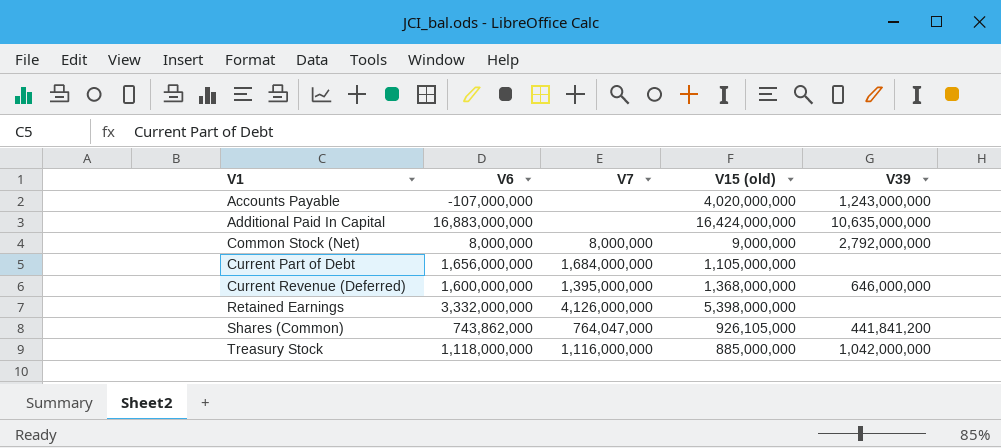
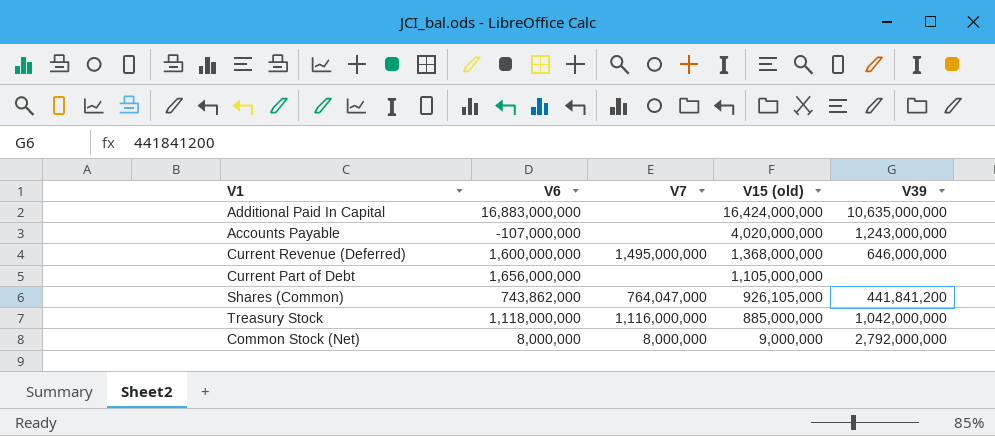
row order: V1 ascending -> V15 (old) descending
row Retained Earnings: 3,332,000,000 | 4,126,000,000 | 5,398,000,000 | none -> none
Current Revenue (Deferred) | V7: 1,395,000,000 -> 1,495,000,000
Current Part of Debt | V7: 1,684,000,000 -> none

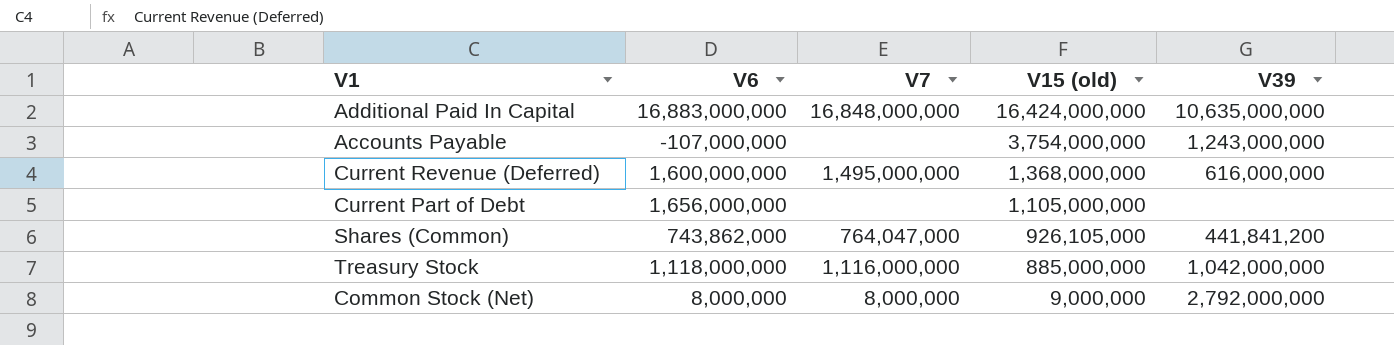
Additional Paid In Capital | V7: none -> 16,848,000,000
Accounts Payable | V15 (old): 4,020,000,000 -> 3,754,000,000
Current Revenue (Deferred) | V39: 646,000,000 -> 616,000,000

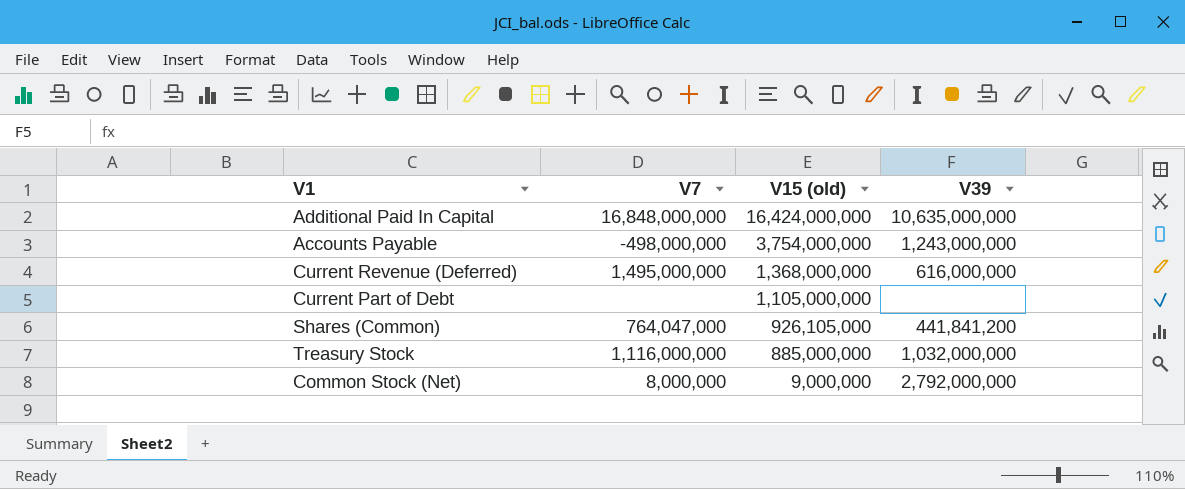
column V6 | position: 2 -> none
Accounts Payable | V7: none -> -498,000,000
Treasury Stock | V39: 1,042,000,000 -> 1,032,000,000

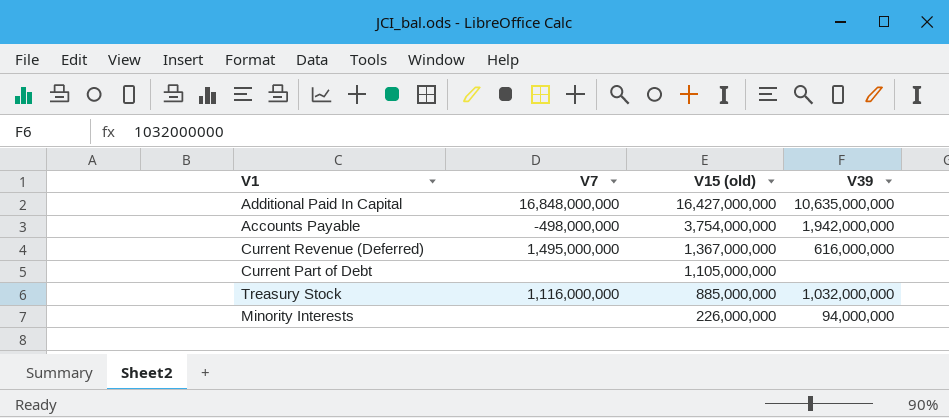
row Shares (Common): 764,047,000 | 926,105,000 | 441,841,200 -> none
row Common Stock (Net): 8,000,000 | 9,000,000 | 2,792,000,000 -> none
Additional Paid In Capital | V15 (old): 16,424,000,000 -> 16,427,000,000
Accounts Payable | V39: 1,243,000,000 -> 1,942,000,000
Current Revenue (Deferred) | V15 (old): 1,368,000,000 -> 1,367,000,000
row Minority Interests: none -> none | 226,000,000 | 94,000,000

